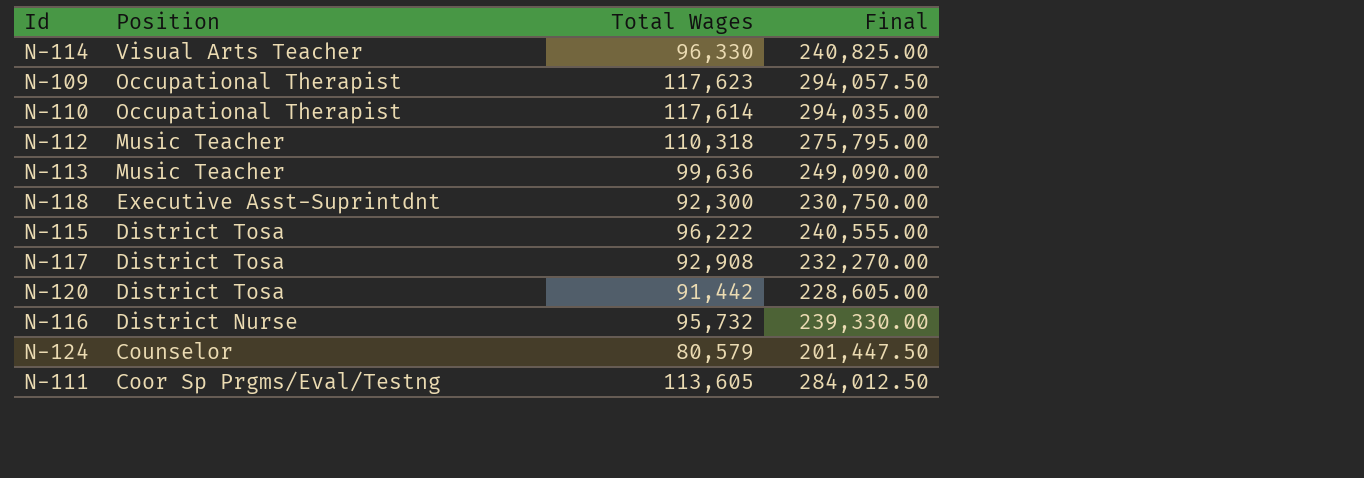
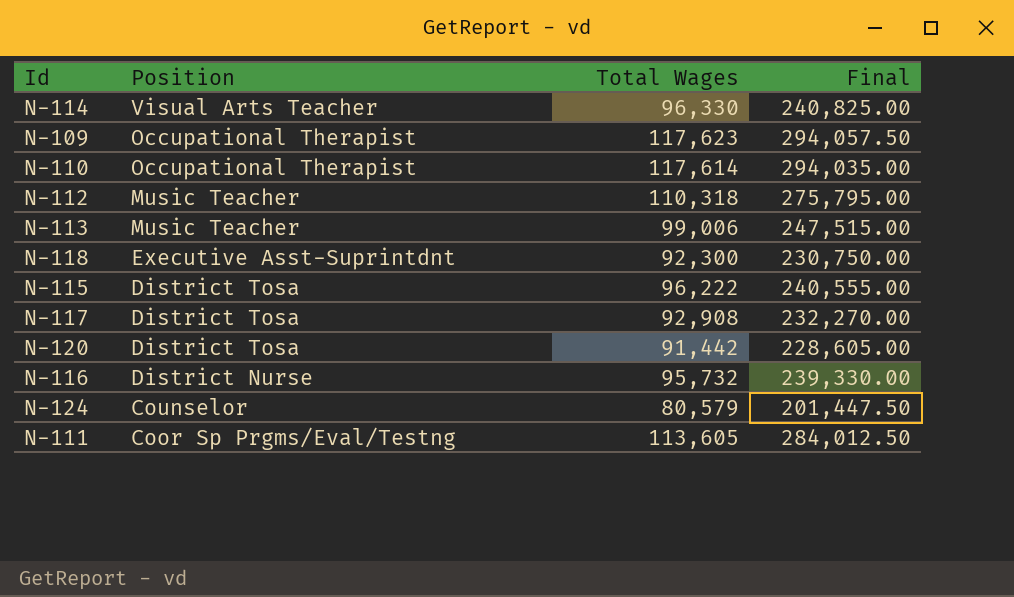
N-113 | Total Wages: 99,636 -> 99,006
N-113 | Final: 249,090.00 -> 247,515.00

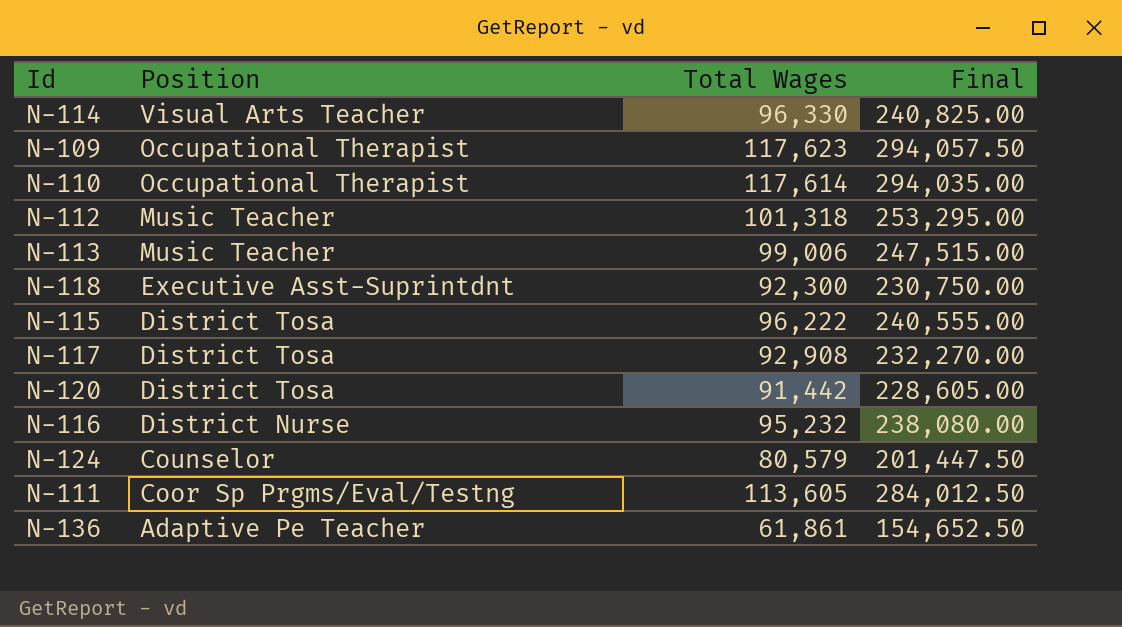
N-112 | Total Wages: 110,318 -> 101,318
N-112 | Final: 275,795.00 -> 253,295.00
N-116 | Total Wages: 95,732 -> 95,232
N-116 | Final: 239,330.00 -> 238,080.00
row N-136: none -> Adaptive Pe Teacher | 61,861 | 154,652.50

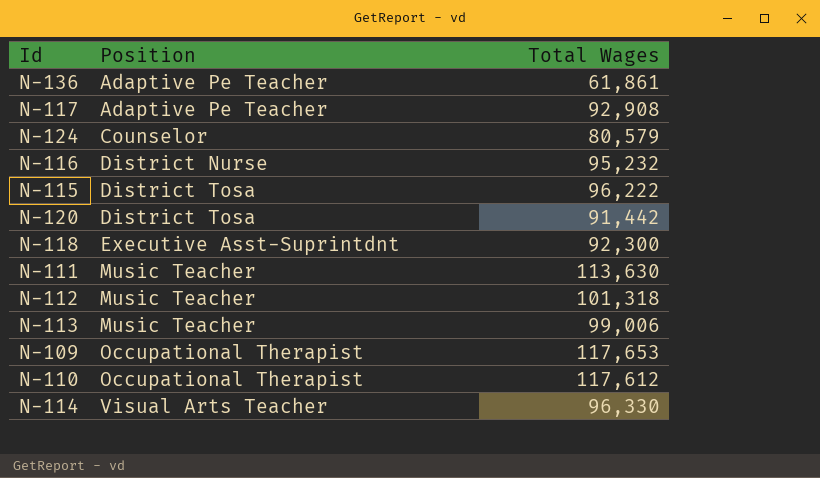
row order: Position descending -> Position ascending
column Final | formula: [Total Wages] * 2.5 -> none
N-117 | Position: District Tosa -> Adaptive Pe Teacher
N-111 | Position: Coor Sp Prgms/Eval/Testng -> Music Teacher
N-111 | Total Wages: 113,605 -> 113,630
N-109 | Total Wages: 117,623 -> 117,653
N-110 | Total Wages: 117,614 -> 117,612

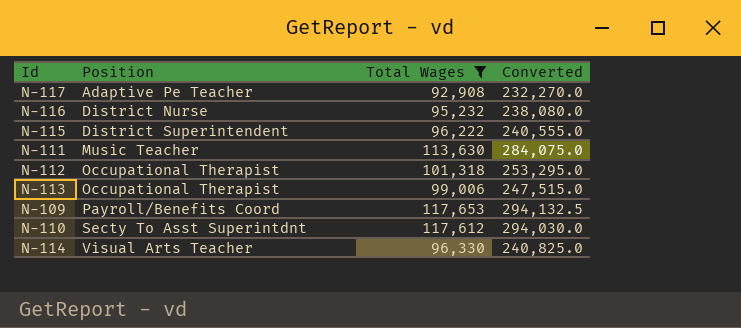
filter: none -> Total Wages >= 92,908
column Converted | formula: none -> [Total Wages] * 2.5
N-115 | Position: District Tosa -> District Superintendent
N-112 | Position: Music Teacher -> Occupational Therapist
N-113 | Position: Music Teacher -> Occupational Therapist
N-109 | Position: Occupational Therapist -> Payroll/Benefits Coord
N-110 | Position: Occupational Therapist -> Secty To Asst Superintdnt

